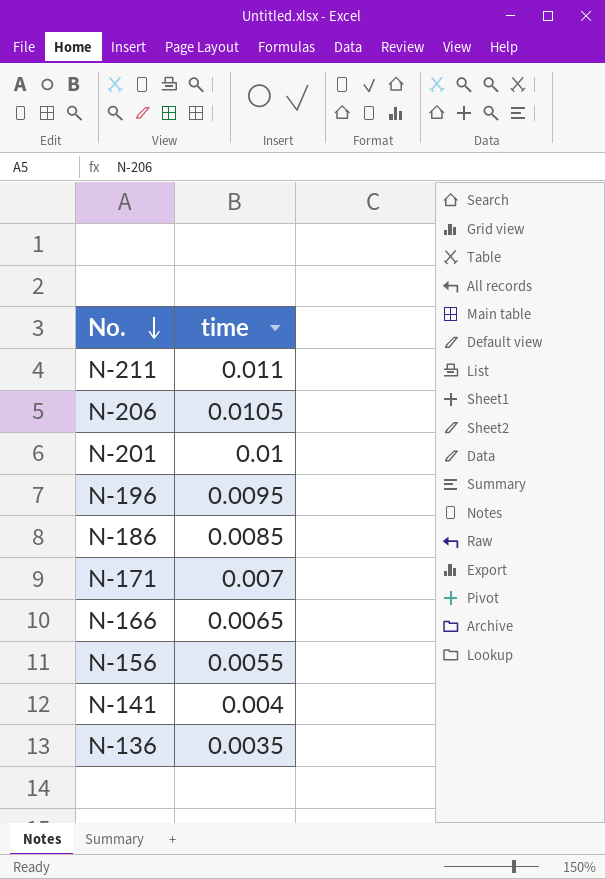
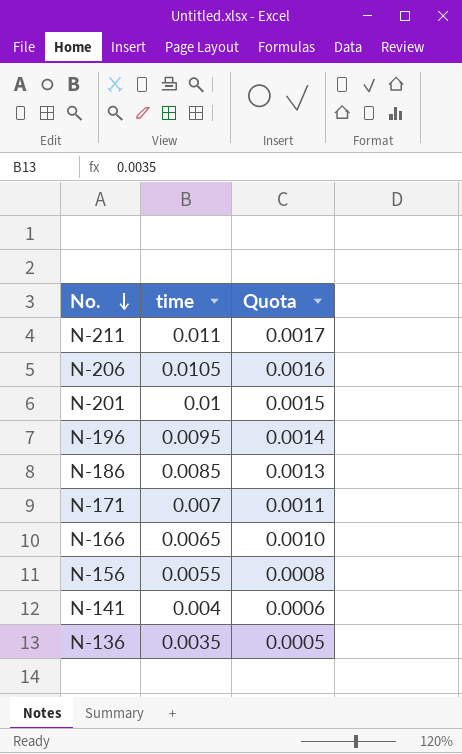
column Quota | formula: none -> [time] * 0.15

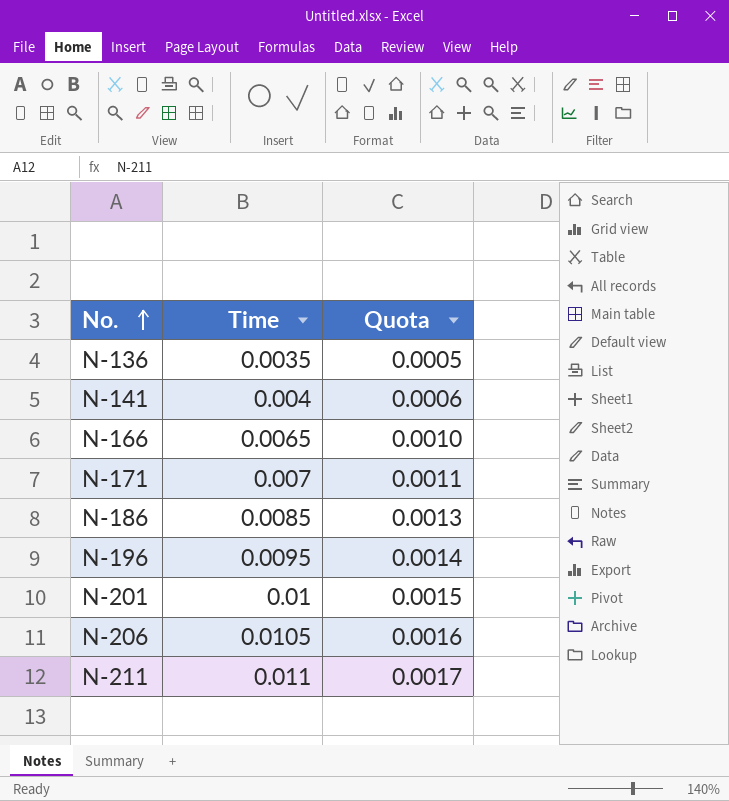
row order: No. descending -> No. ascending
column name: time -> Time
row N-156: 0.0055 | 0.0008 -> none

